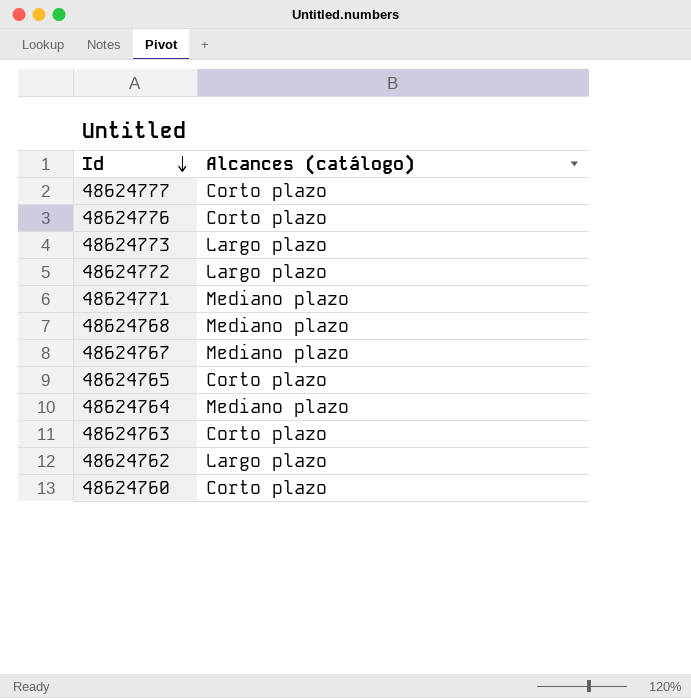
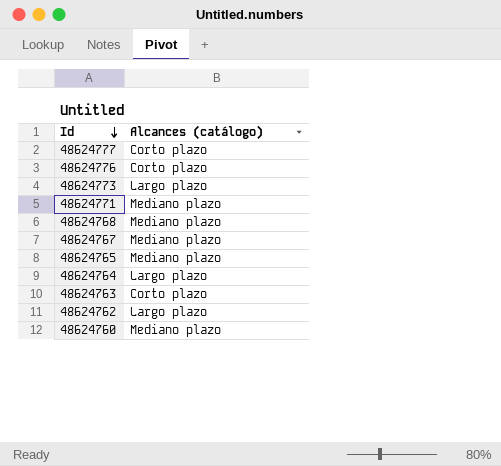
row 48624772: Largo plazo -> none
48624765 | Alcances (catálogo): Corto plazo -> Mediano plazo
48624764 | Alcances (catálogo): Mediano plazo -> Largo plazo
48624760 | Alcances (catálogo): Corto plazo -> Mediano plazo

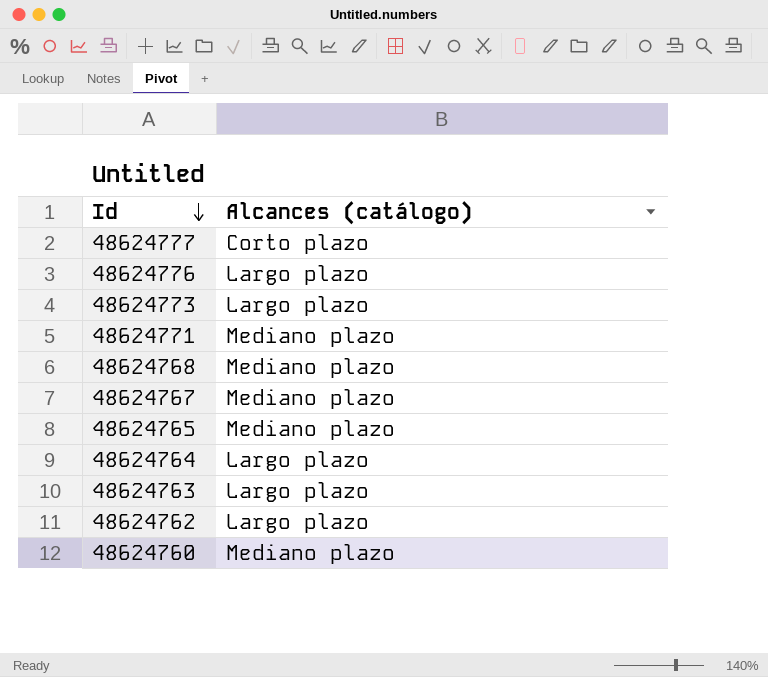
48624776 | Alcances (catálogo): Corto plazo -> Largo plazo
48624763 | Alcances (catálogo): Corto plazo -> Largo plazo

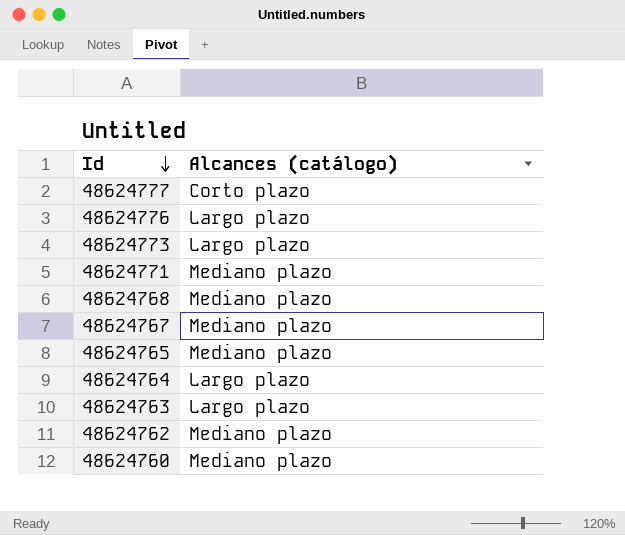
48624762 | Alcances (catálogo): Largo plazo -> Mediano plazo

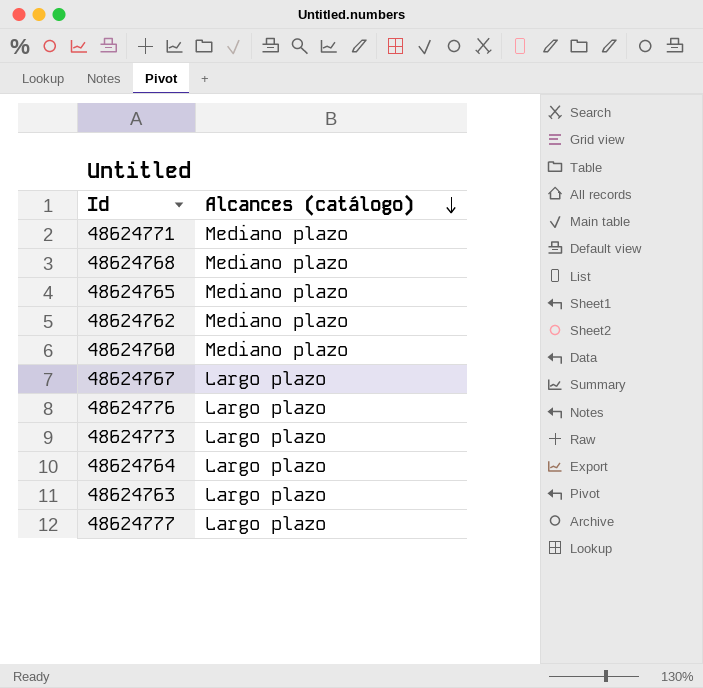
row order: Id descending -> Alcances (catálogo) descending
48624767 | Alcances (catálogo): Mediano plazo -> Largo plazo
48624777 | Alcances (catálogo): Corto plazo -> Largo plazo

